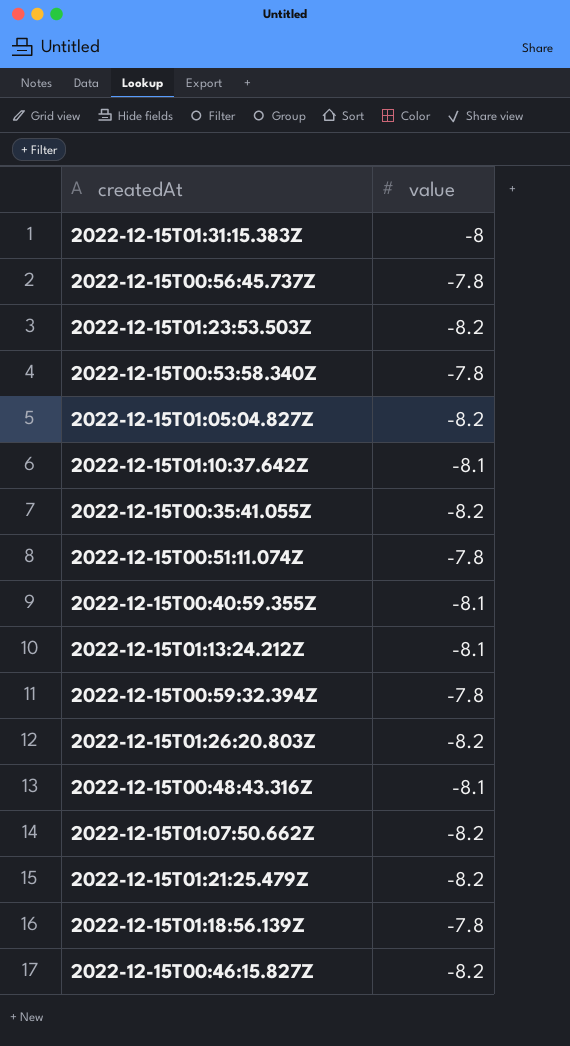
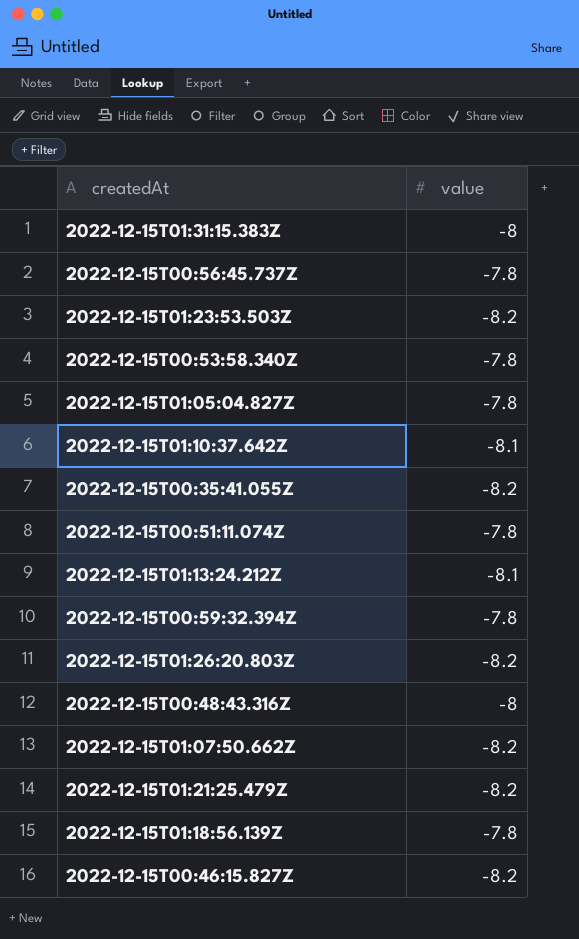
row 2022-12-15T00:40:59.355Z: -8.1 -> none
2022-12-15T01:05:04.827Z | value: -8.2 -> -7.8
2022-12-15T00:48:43.316Z | value: -8.1 -> -8

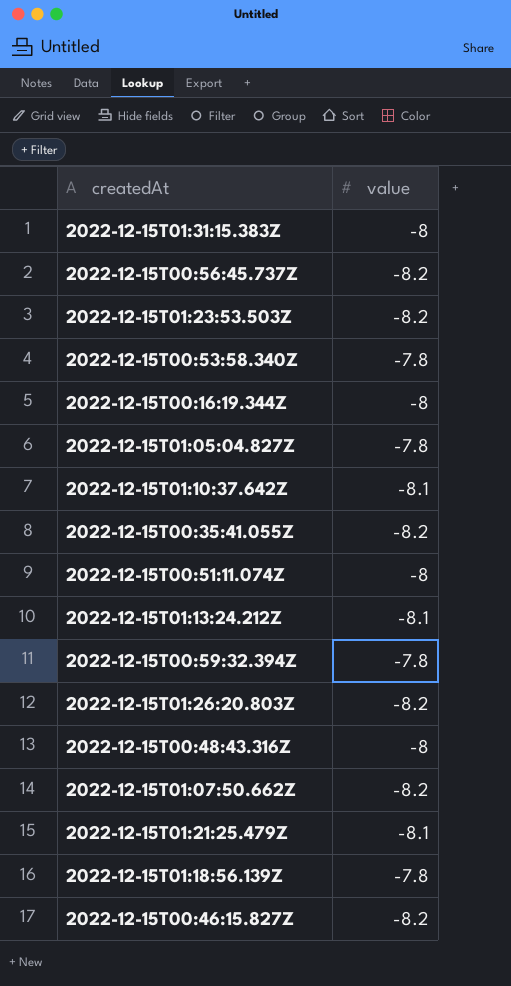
2022-12-15T00:56:45.737Z | value: -7.8 -> -8.2
row 2022-12-15T00:16:19.344Z: none -> -8
2022-12-15T00:51:11.074Z | value: -7.8 -> -8
2022-12-15T01:21:25.479Z | value: -8.2 -> -8.1

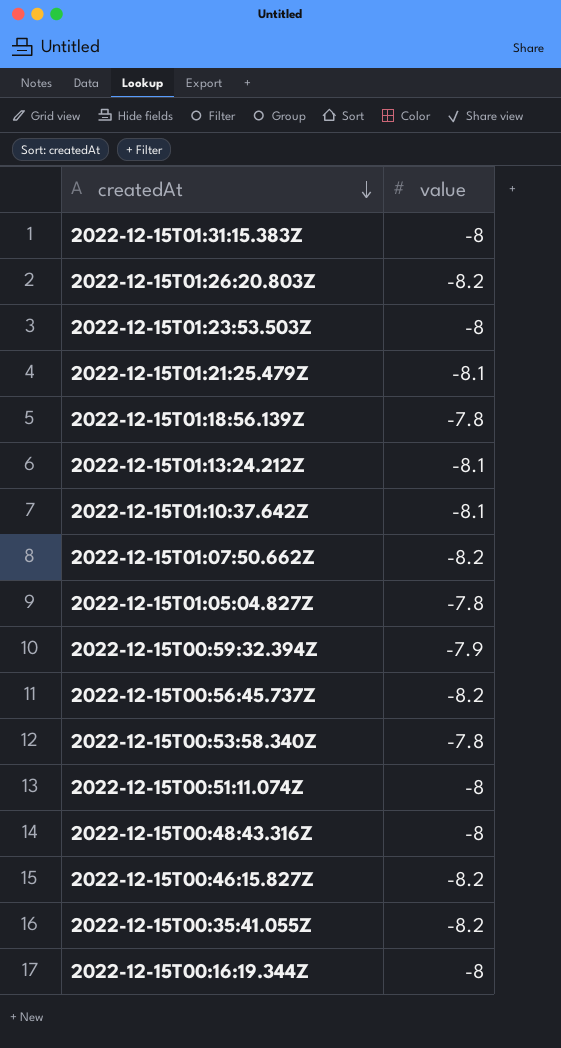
row order: none -> createdAt descending
2022-12-15T01:23:53.503Z | value: -8.2 -> -8
2022-12-15T00:59:32.394Z | value: -7.8 -> -7.9

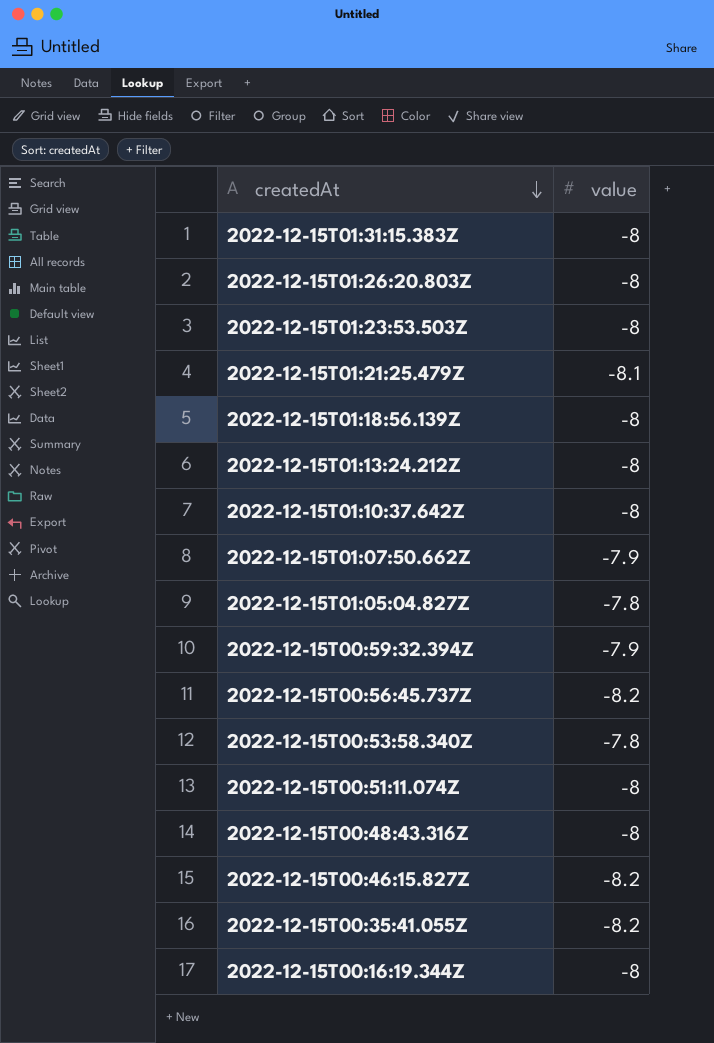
2022-12-15T01:26:20.803Z | value: -8.2 -> -8
2022-12-15T01:18:56.139Z | value: -7.8 -> -8
2022-12-15T01:13:24.212Z | value: -8.1 -> -8
2022-12-15T01:10:37.642Z | value: -8.1 -> -8
2022-12-15T01:07:50.662Z | value: -8.2 -> -7.9

